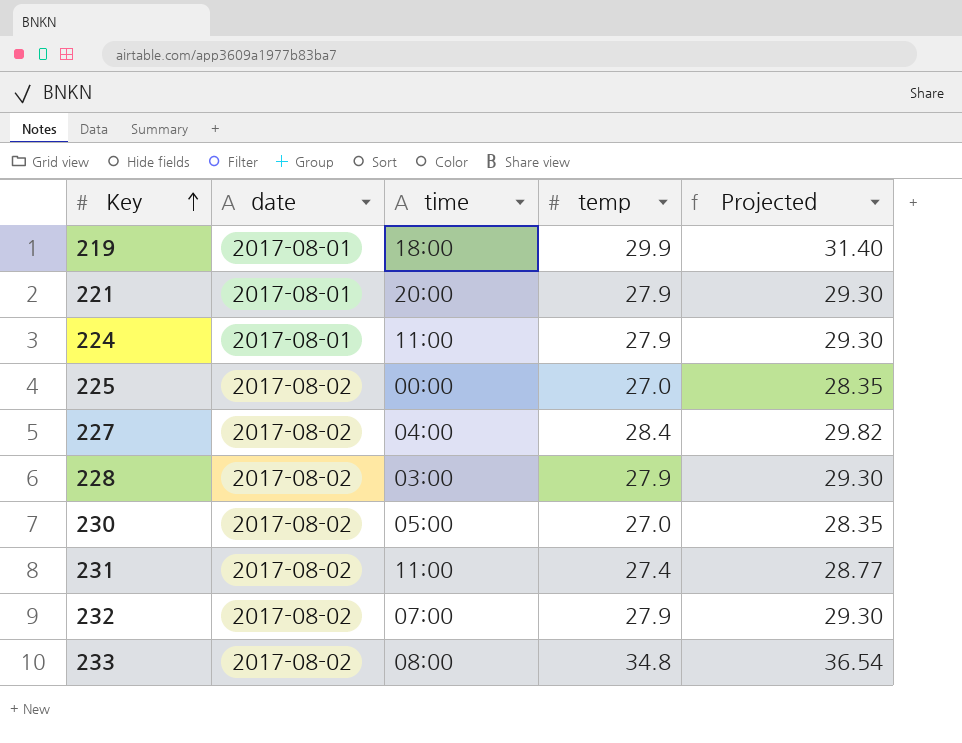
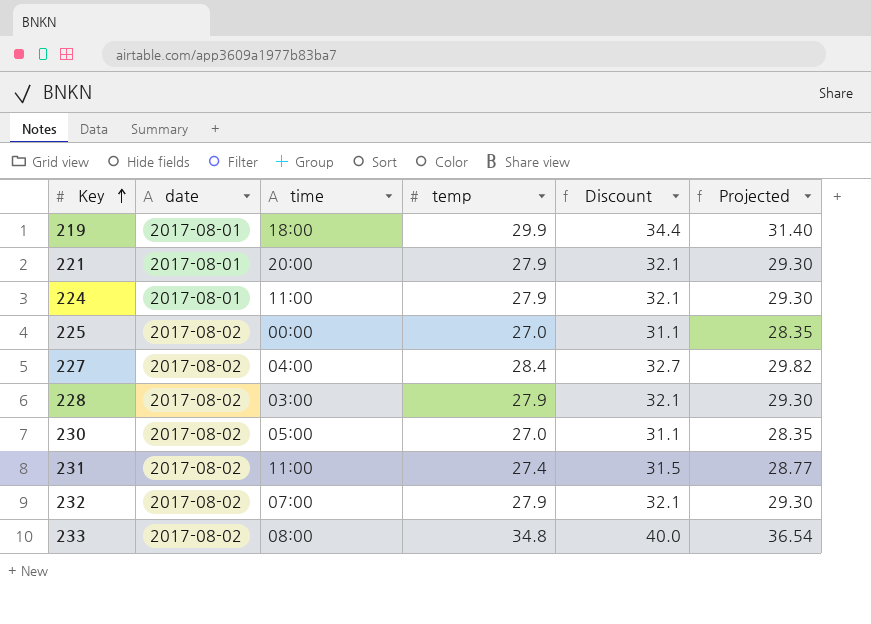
column Discount | formula: none -> [temp] * 1.15

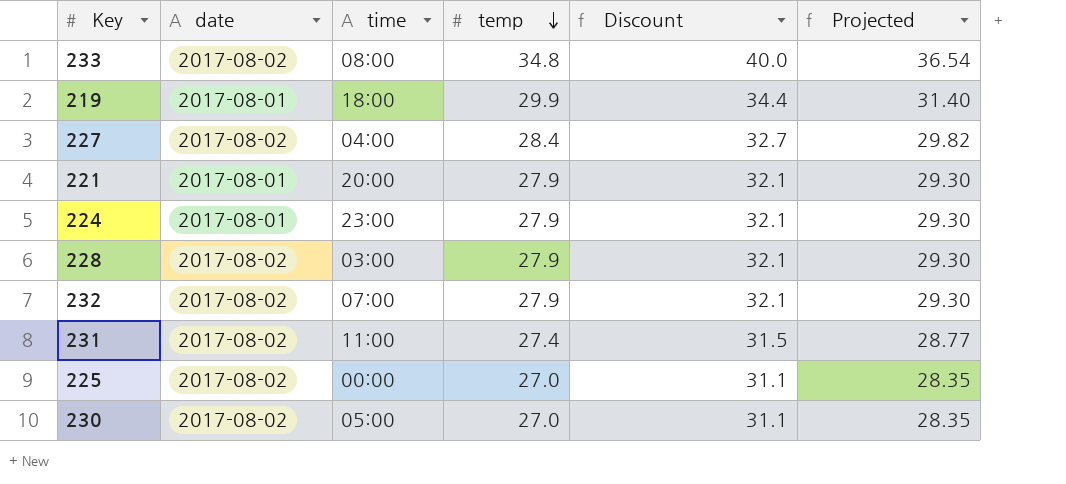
row order: Key ascending -> temp descending
224 | time: 11:00 -> 23:00

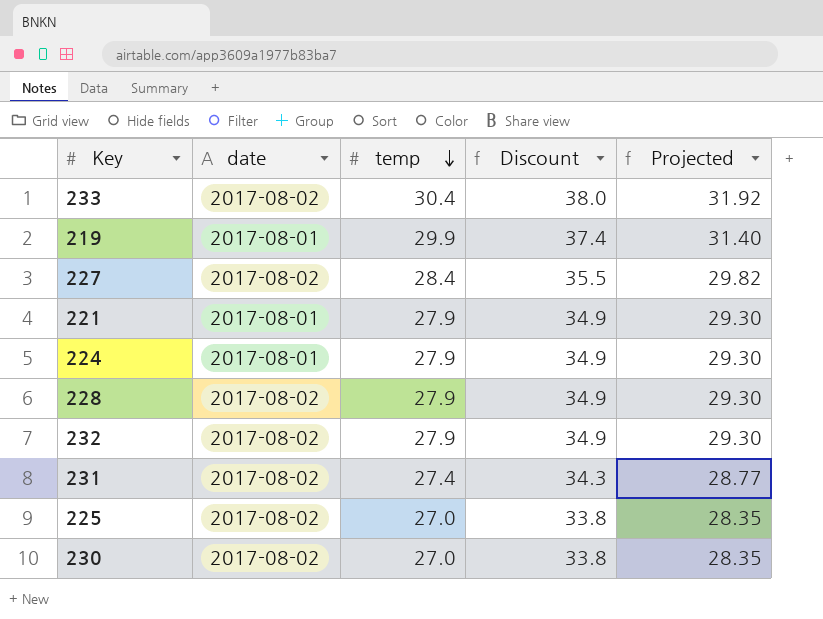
column time | position: 3 -> none
column Discount | formula: [temp] * 1.15 -> [temp] * 1.25
233 | temp: 34.8 -> 30.4
233 | Projected: 36.54 -> 31.92

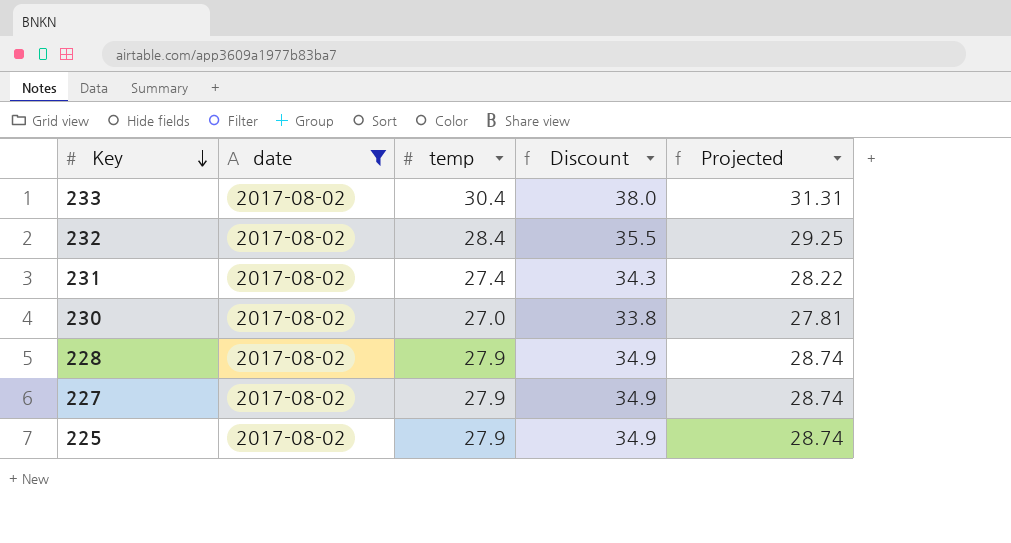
filter: none -> date = 2017-08-02
row order: temp descending -> Key descending
column Projected | formula: [temp] * 1.05 -> [temp] * 1.03
232 | temp: 27.9 -> 28.4
232 | Discount: 34.9 -> 35.5
227 | temp: 28.4 -> 27.9
227 | Discount: 35.5 -> 34.9
225 | temp: 27.0 -> 27.9
225 | Discount: 33.8 -> 34.9

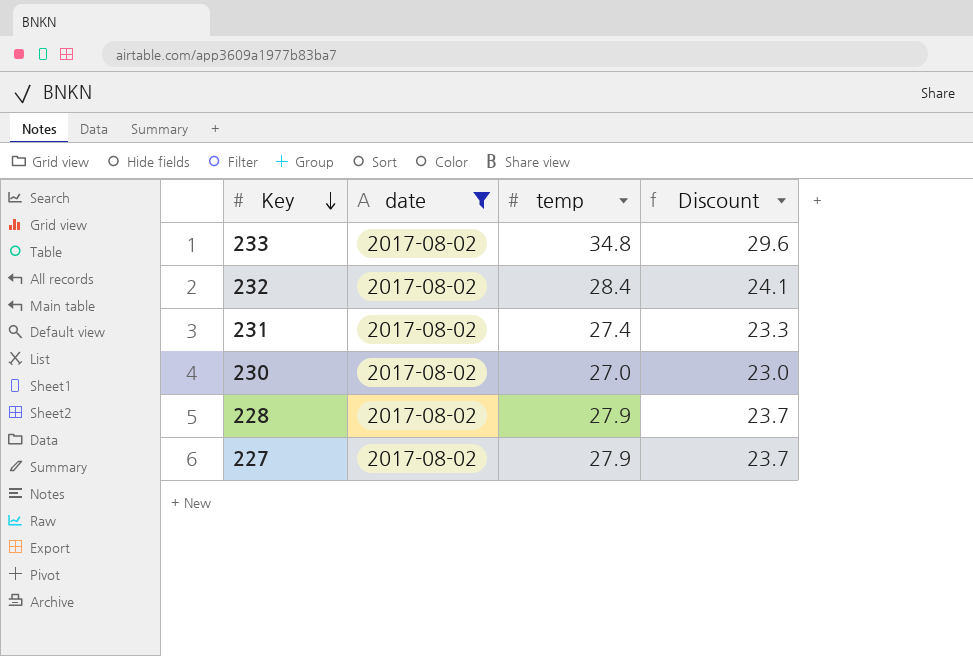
column Projected | formula: [temp] * 1.03 -> none
column Discount | formula: [temp] * 1.25 -> [temp] * 0.85
row 225: 2017-08-02 | 27.9 | 34.9 | 28.74 -> none
233 | temp: 30.4 -> 34.8

